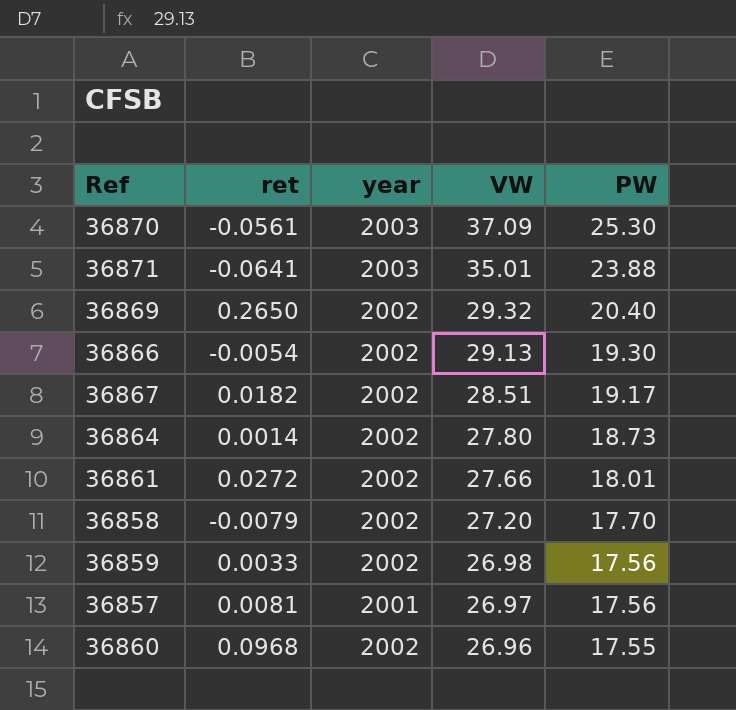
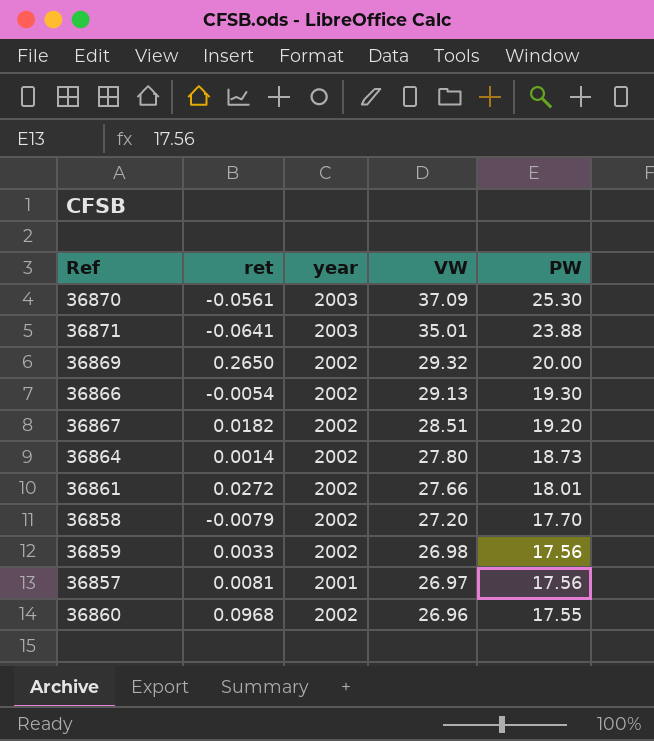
36869 | PW: 20.40 -> 20.00
36867 | PW: 19.17 -> 19.20

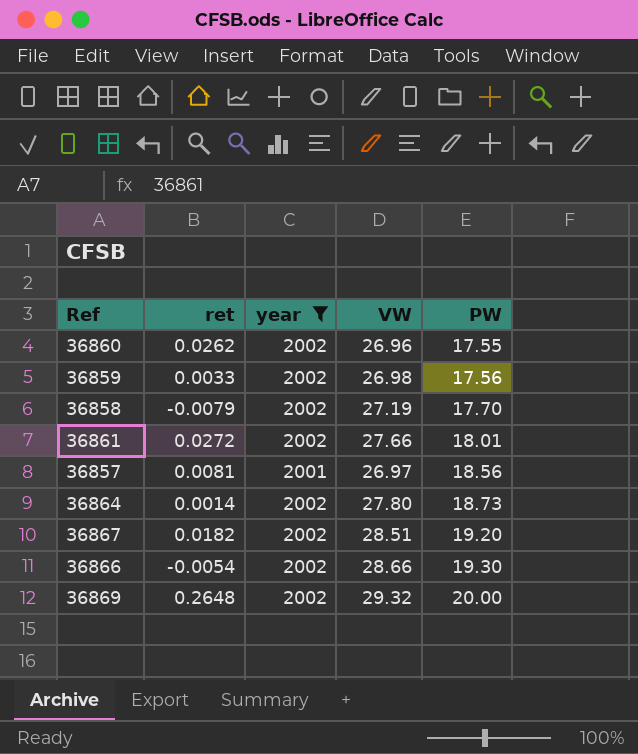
filter: none -> year != 2003
row order: VW descending -> PW ascending
36860 | ret: 0.0968 -> 0.0262
36858 | VW: 27.20 -> 27.19
36857 | PW: 17.56 -> 18.56
36866 | VW: 29.13 -> 28.66
36869 | ret: 0.2650 -> 0.2648

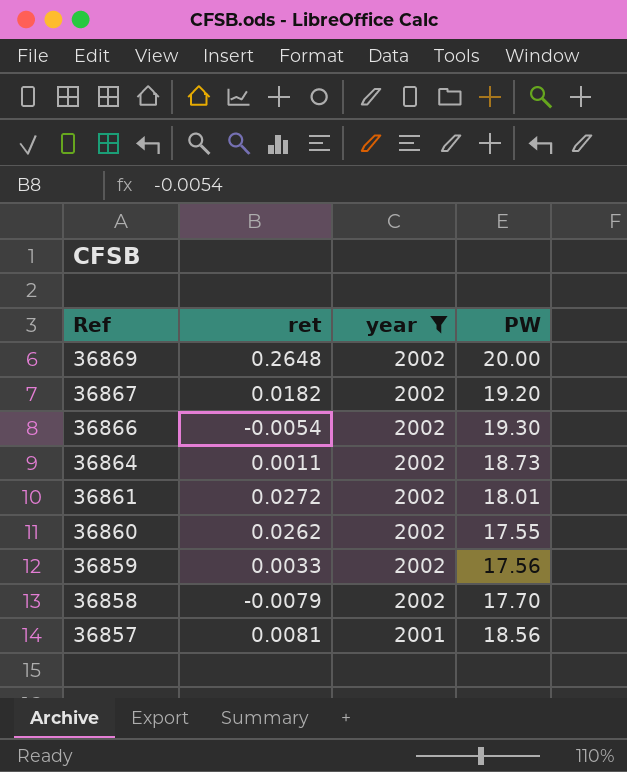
row order: PW ascending -> Ref descending
column VW | position: 4 -> none
36864 | ret: 0.0014 -> 0.0011

